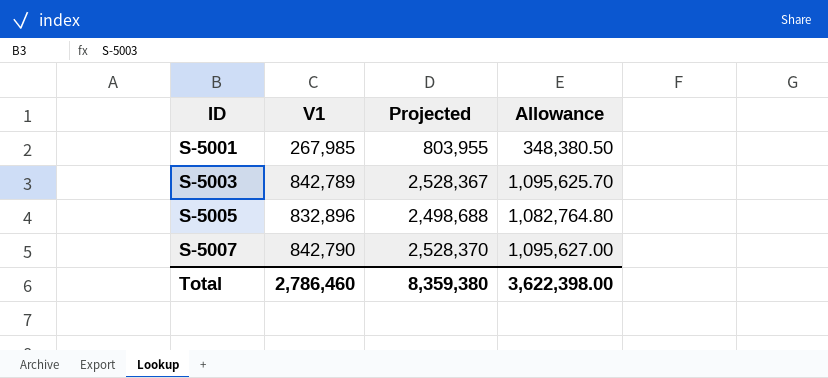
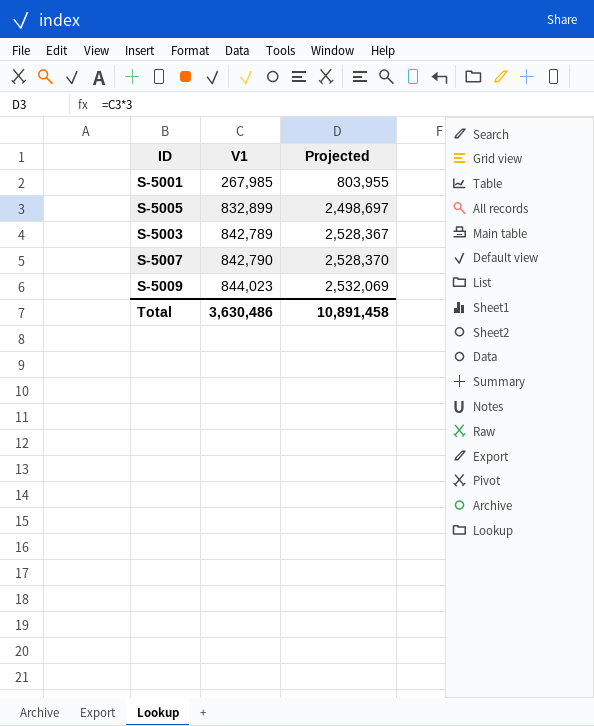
row order: ID ascending -> V1 ascending
column Allowance | formula: [V1] * 1.3 -> none
S-5005 | V1: 832,896 -> 832,899
S-5005 | Projected: 2,498,688 -> 2,498,697
row S-5009: none -> 844,023 | 2,532,069
Total | V1: 2,786,460 -> 3,630,486
Total | Projected: 8,359,380 -> 10,891,458

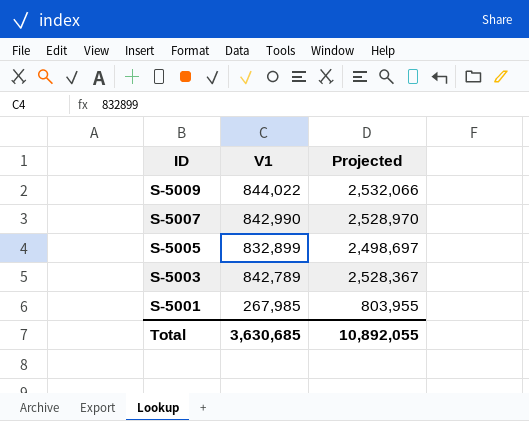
row order: V1 ascending -> ID descending
S-5009 | V1: 844,023 -> 844,022
S-5009 | Projected: 2,532,069 -> 2,532,066
S-5007 | V1: 842,790 -> 842,990
S-5007 | Projected: 2,528,370 -> 2,528,970
Total | V1: 3,630,486 -> 3,630,685
Total | Projected: 10,891,458 -> 10,892,055

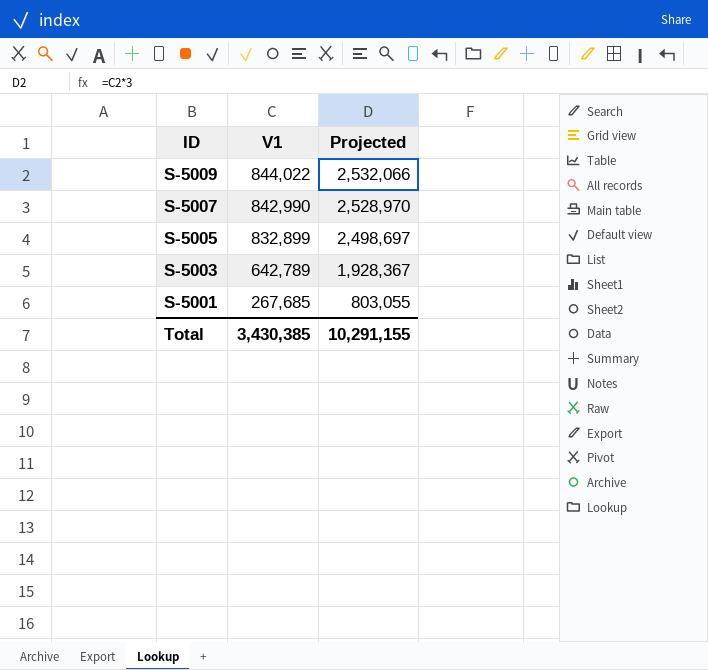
S-5003 | V1: 842,789 -> 642,789
S-5003 | Projected: 2,528,367 -> 1,928,367
S-5001 | V1: 267,985 -> 267,685
S-5001 | Projected: 803,955 -> 803,055
Total | V1: 3,630,685 -> 3,430,385
Total | Projected: 10,892,055 -> 10,291,155

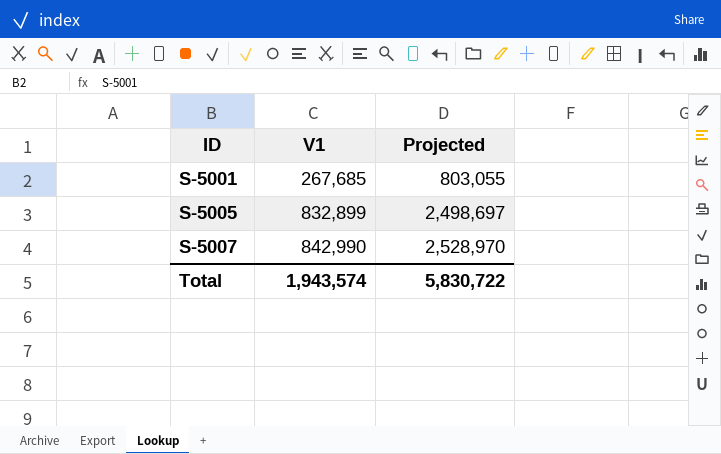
row order: ID descending -> ID ascending
row S-5009: 844,022 | 2,532,066 -> none
row S-5003: 642,789 | 1,928,367 -> none
Total | V1: 3,430,385 -> 1,943,574
Total | Projected: 10,291,155 -> 5,830,722

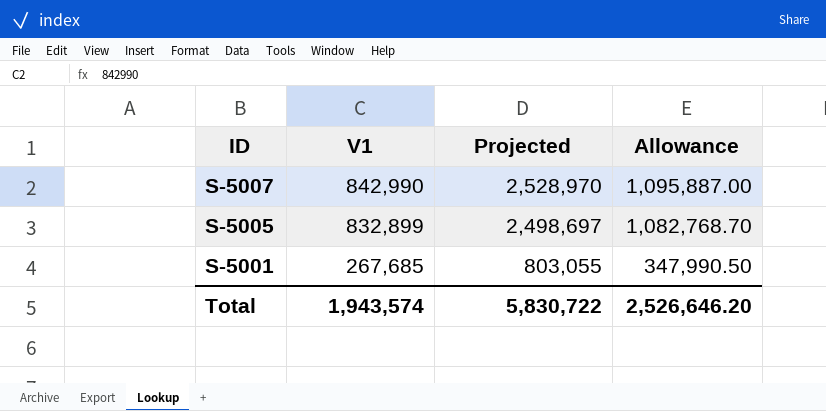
row order: ID ascending -> ID descending
column Allowance | formula: none -> [V1] * 1.3

